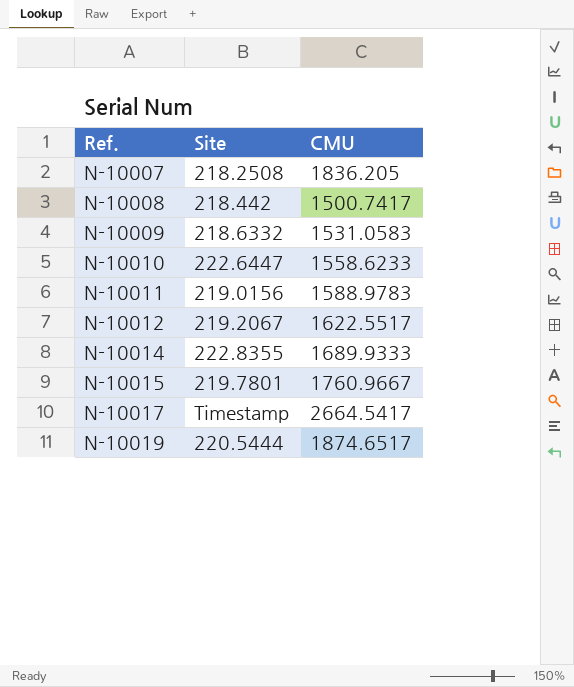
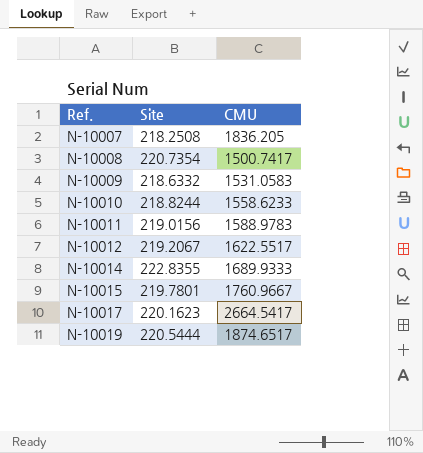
N-10008 | Site: 218.442 -> 220.7354
N-10010 | Site: 222.6447 -> 218.8244
N-10017 | Site: Timestamp -> 220.1623

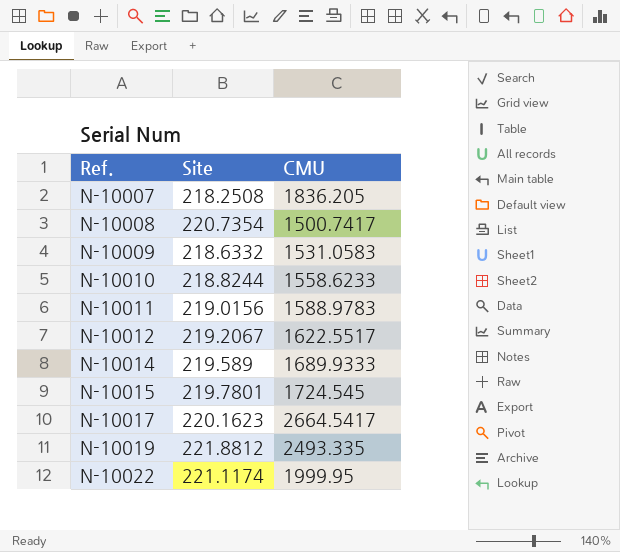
N-10014 | Site: 222.8355 -> 219.589
N-10015 | CMU: 1760.9667 -> 1724.545
N-10019 | Site: 220.5444 -> 221.8812
N-10019 | CMU: 1874.6517 -> 2493.335
row N-10022: none -> 221.1174 | 1999.95

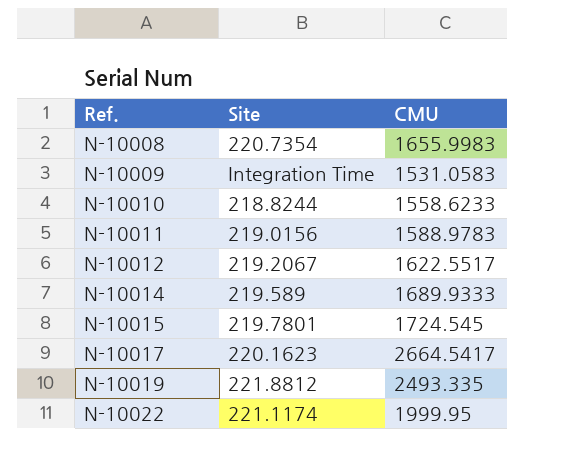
row N-10007: 218.2508 | 1836.205 -> none
N-10008 | CMU: 1500.7417 -> 1655.9983
N-10009 | Site: 218.6332 -> Integration Time

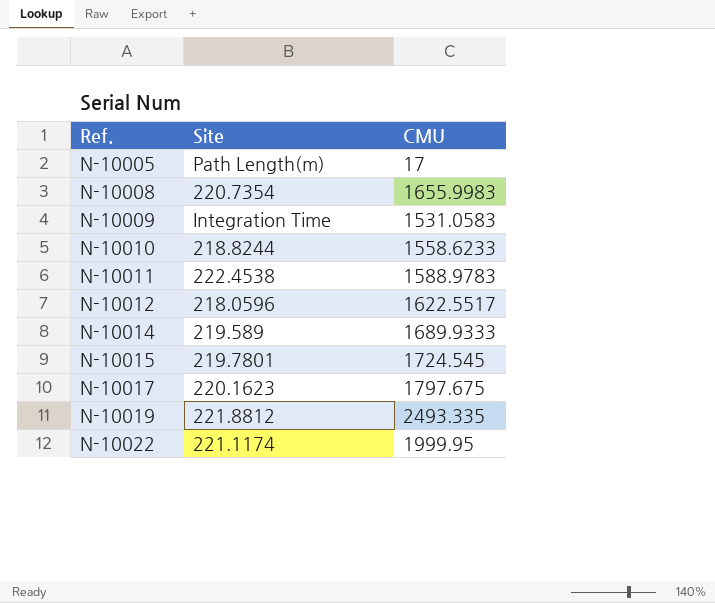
row N-10005: none -> Path Length(m) | 17
N-10011 | Site: 219.0156 -> 222.4538
N-10012 | Site: 219.2067 -> 218.0596
N-10017 | CMU: 2664.5417 -> 1797.675

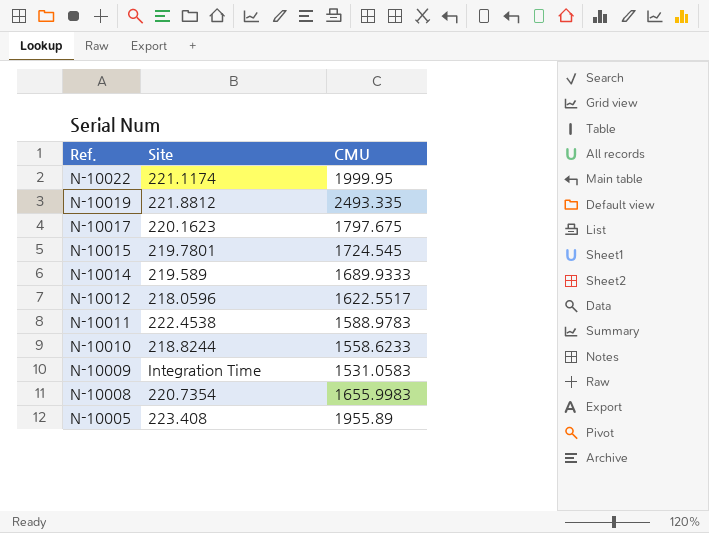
row order: Ref. ascending -> Ref. descending
N-10005 | Site: Path Length(m) -> 223.408
N-10005 | CMU: 17 -> 1955.89

